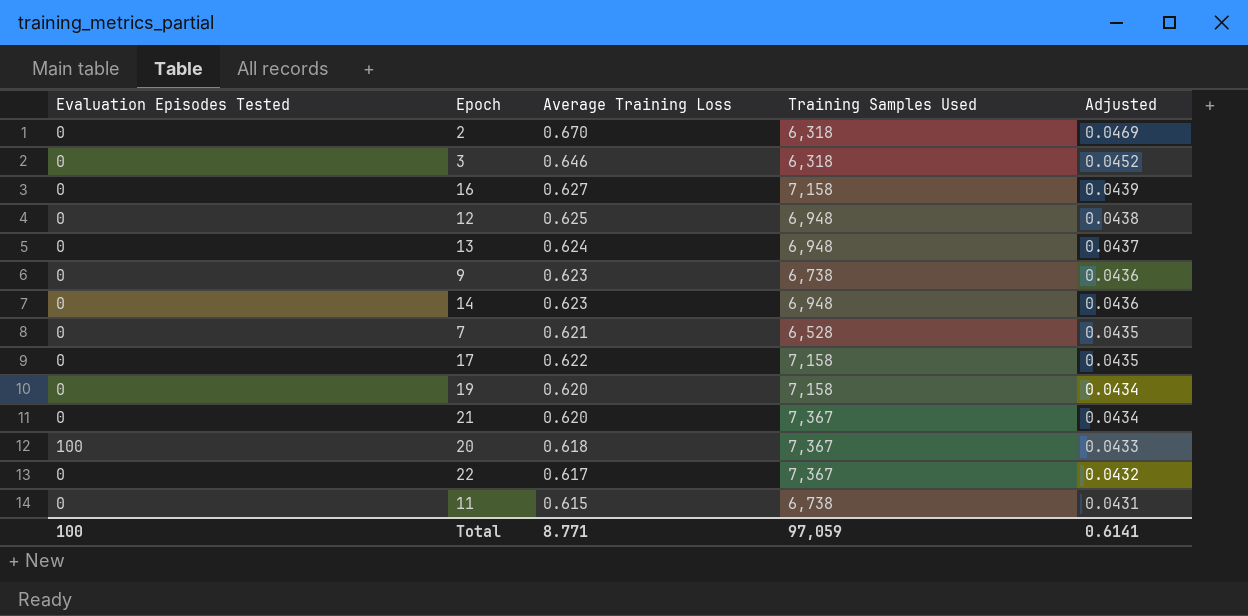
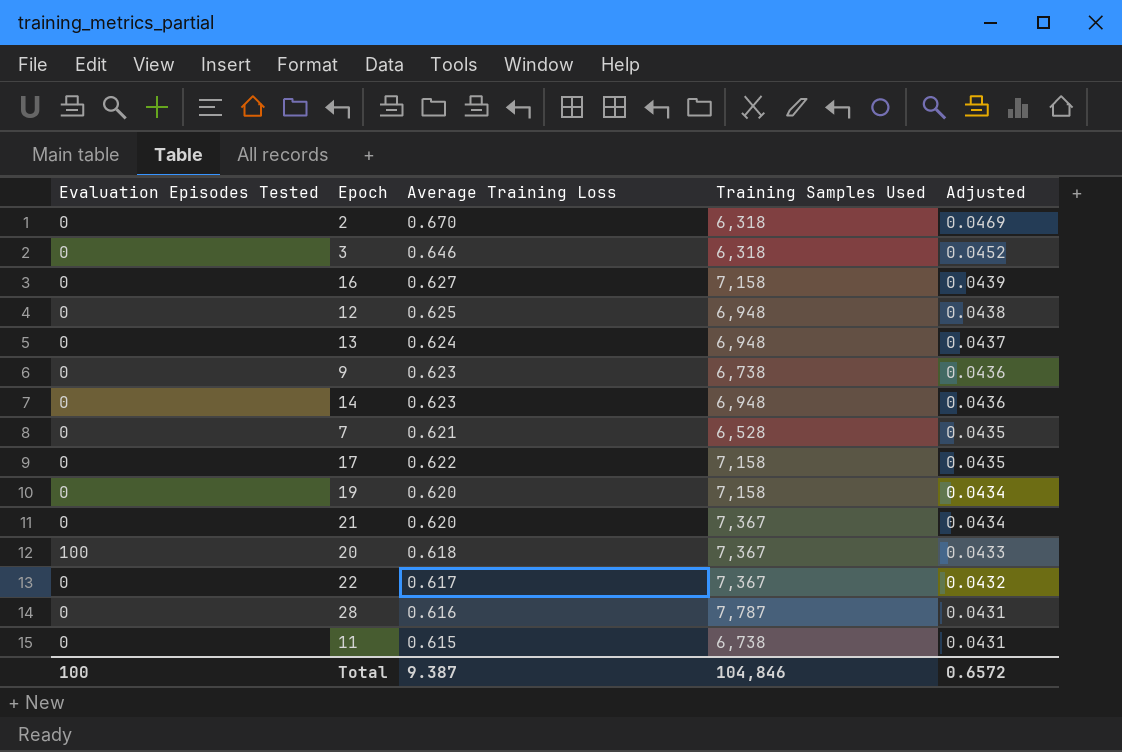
row 28: none -> 0 | 0.616 | 7,787 | 0.0431
Total | Average Training Loss: 8.771 -> 9.387
Total | Training Samples Used: 97,059 -> 104,846
Total | Adjusted: 0.6141 -> 0.6572

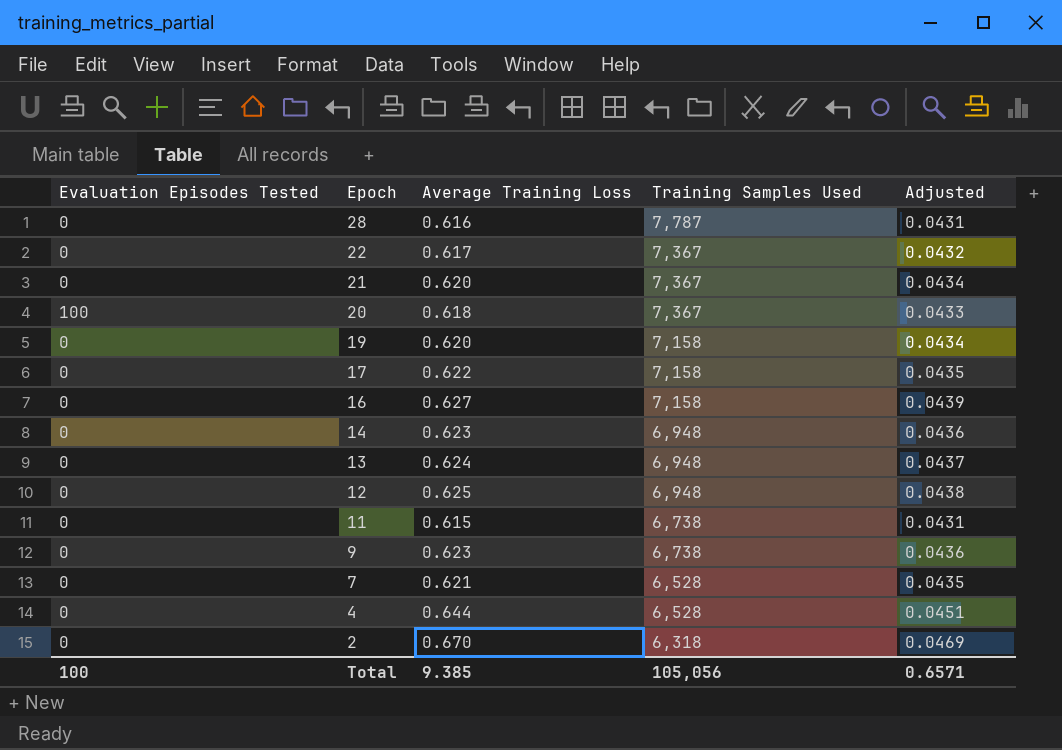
row order: Adjusted descending -> Epoch descending
row 3: 0 | 0.646 | 6,318 | 0.0452 -> none
row 4: none -> 0 | 0.644 | 6,528 | 0.0451
Total | Average Training Loss: 9.387 -> 9.385
Total | Training Samples Used: 104,846 -> 105,056
Total | Adjusted: 0.6572 -> 0.6571

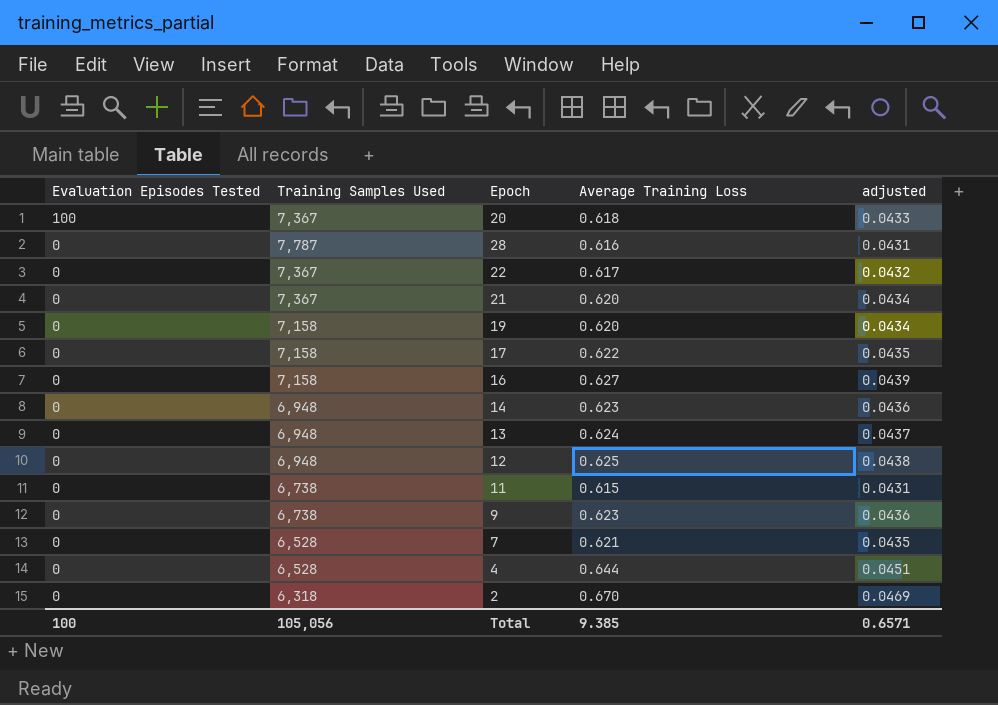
row order: Epoch descending -> Evaluation Episodes Tested descending
column Training Samples Used | position: 4 -> 2
column name: Adjusted -> adjusted

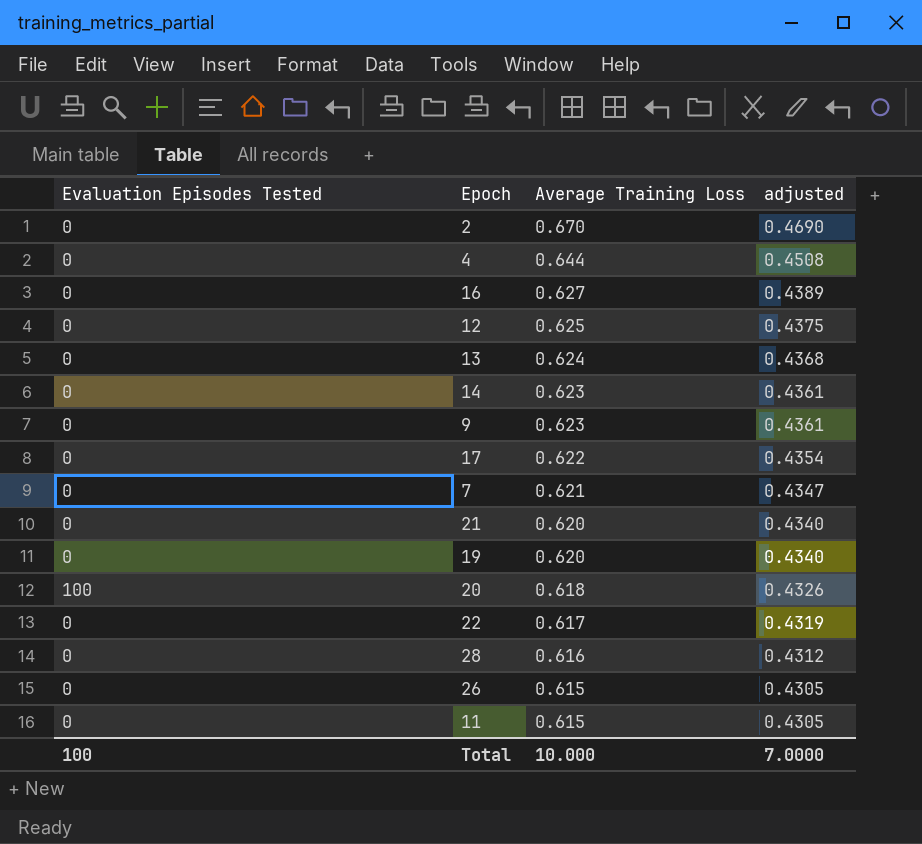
row order: Evaluation Episodes Tested descending -> Average Training Loss descending
column Training Samples Used | position: 2 -> none
column adjusted | formula: [Average Training Loss] * 0.07 -> [Average Training Loss] * 0.7
row 26: none -> 0 | 0.615 | 0.4305
Total | Average Training Loss: 9.385 -> 10.000
Total | adjusted: 0.6571 -> 7.0000

